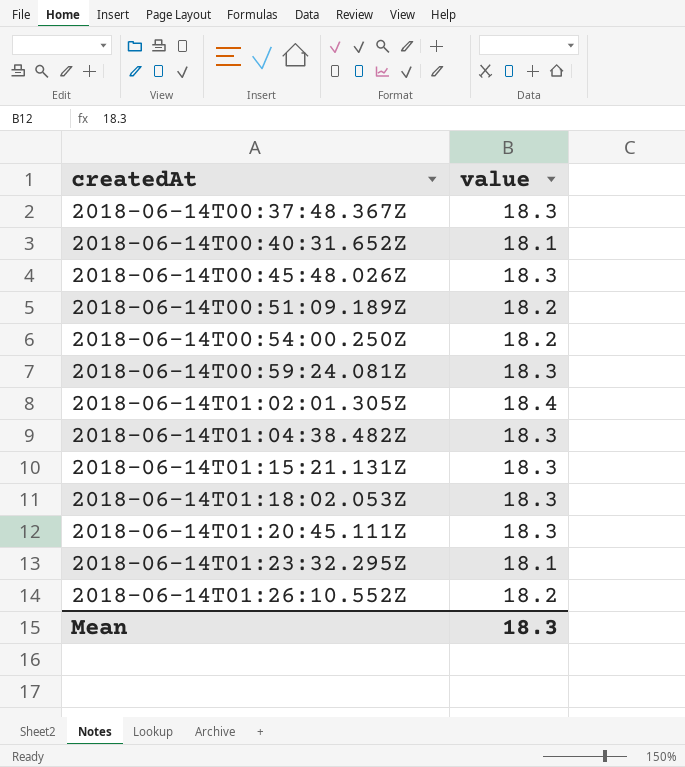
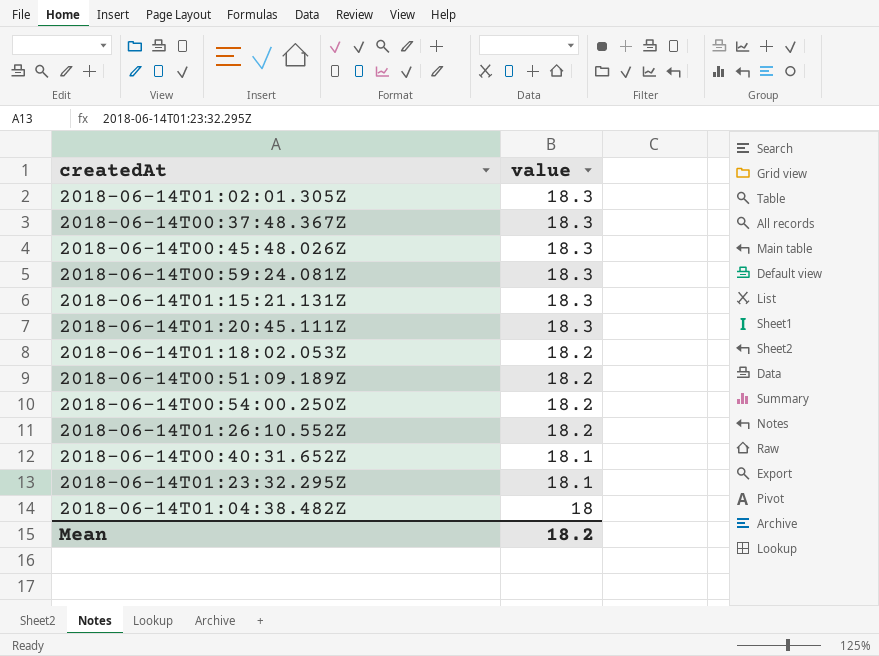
row order: createdAt ascending -> value descending
2018-06-14T01:02:01.305Z | value: 18.4 -> 18.3
2018-06-14T01:18:02.053Z | value: 18.3 -> 18.2
2018-06-14T01:04:38.482Z | value: 18.3 -> 18
Mean | value: 18.3 -> 18.2

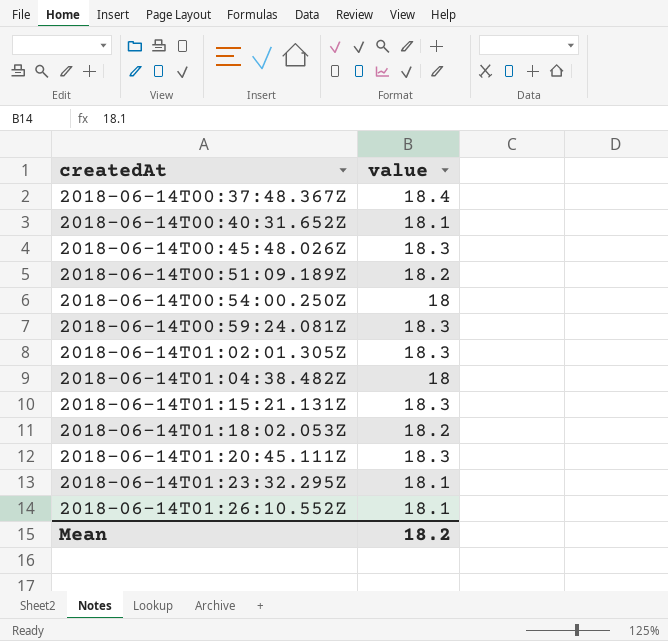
row order: value descending -> createdAt ascending
2018-06-14T00:37:48.367Z | value: 18.3 -> 18.4
2018-06-14T00:54:00.250Z | value: 18.2 -> 18
2018-06-14T01:26:10.552Z | value: 18.2 -> 18.1

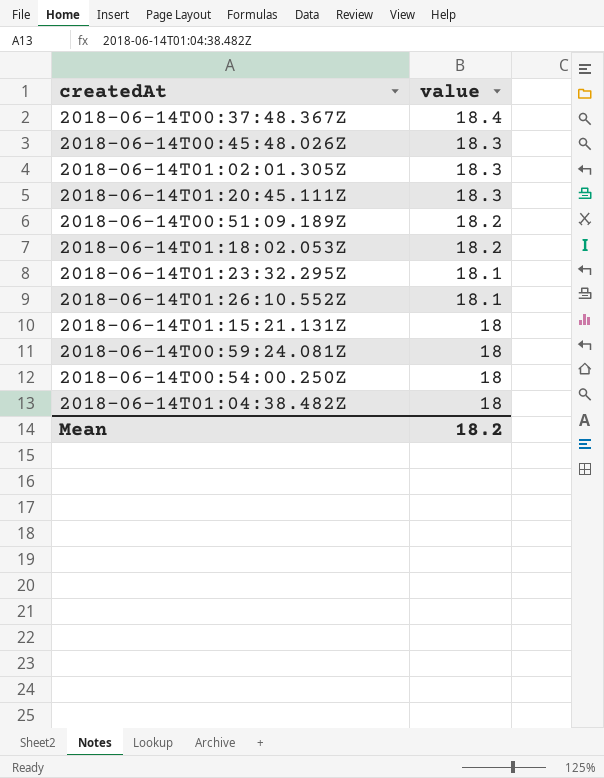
row order: createdAt ascending -> value descending
row 2018-06-14T00:40:31.652Z: 18.1 -> none
2018-06-14T01:15:21.131Z | value: 18.3 -> 18
2018-06-14T00:59:24.081Z | value: 18.3 -> 18

